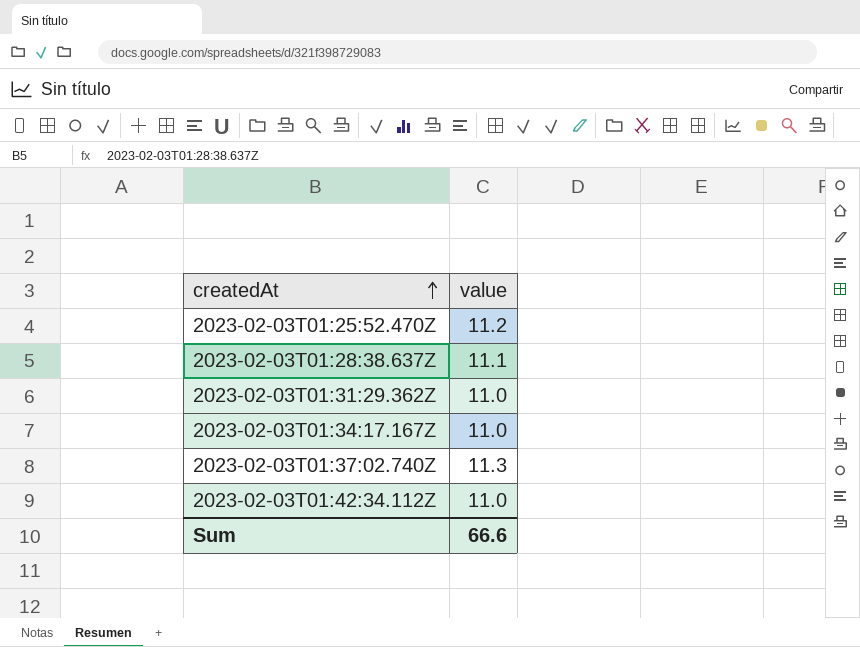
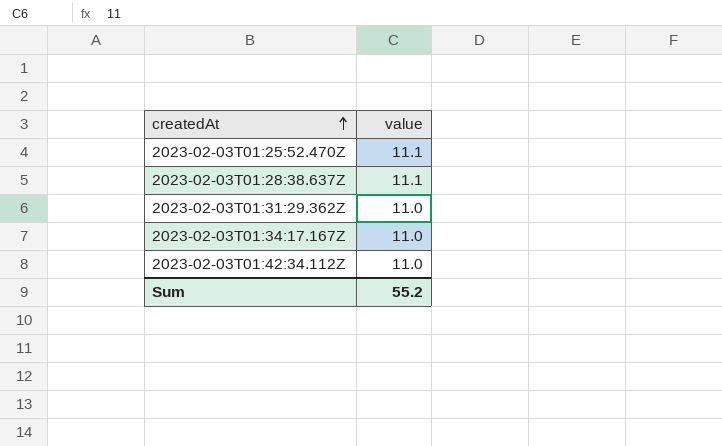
row 2023-02-03T01:37:02.740Z: 11.3 -> none
2023-02-03T01:25:52.470Z | value: 11.2 -> 11.1
Sum | value: 66.6 -> 55.2

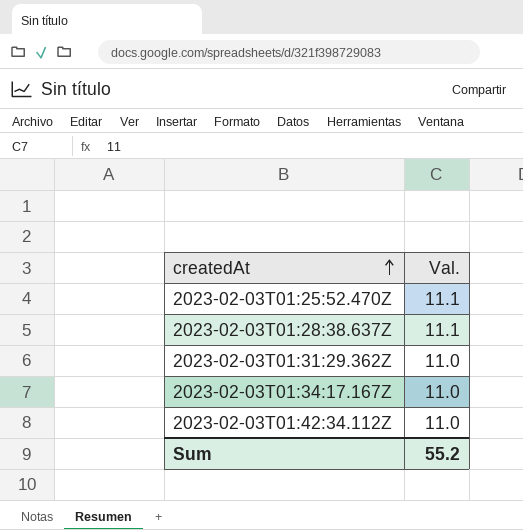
column name: value -> Val.

